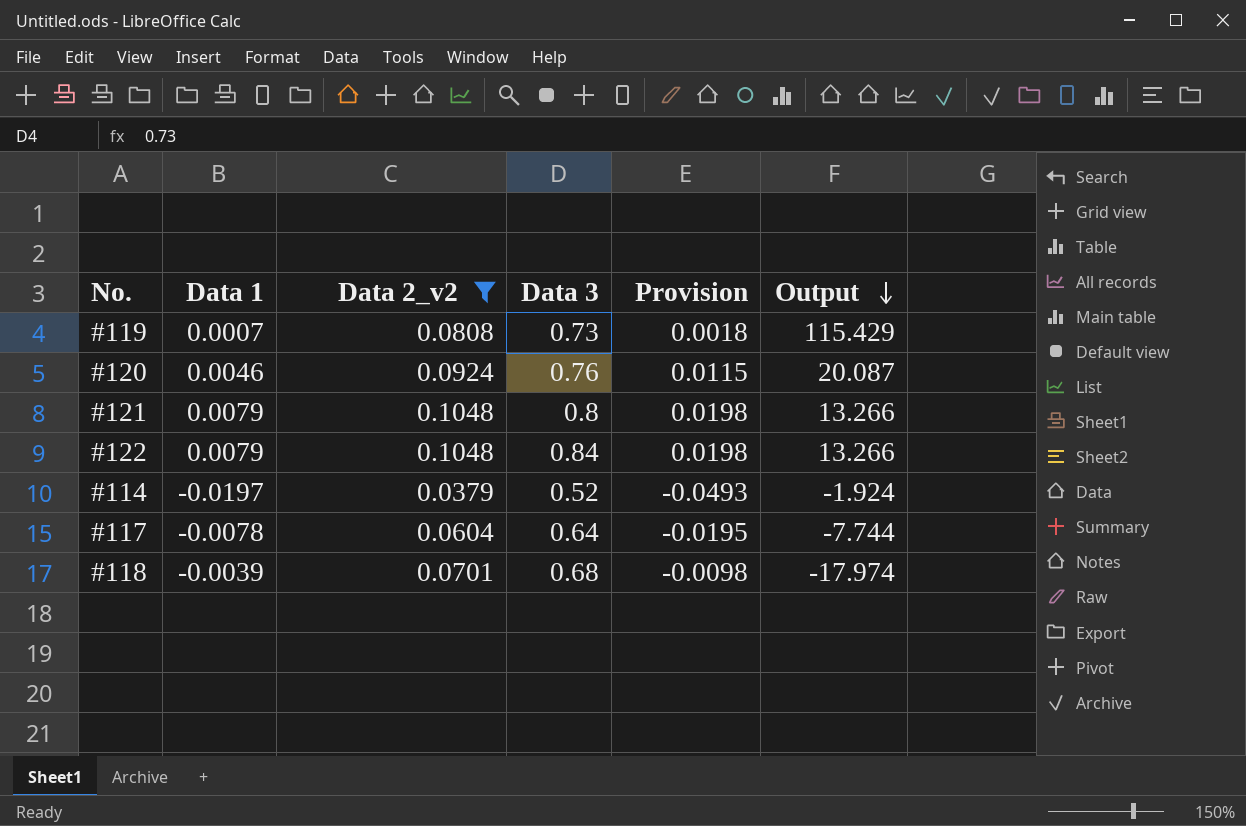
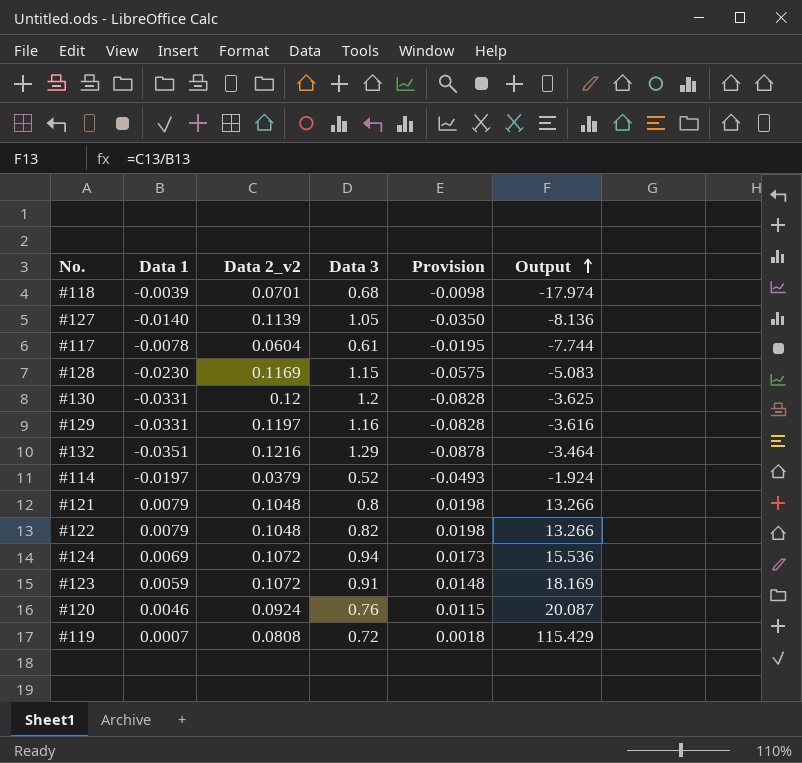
filter: Data 2_v2 <= 0.1048 -> none
row order: Output descending -> Output ascending
#117 | Data 3: 0.64 -> 0.61
#122 | Data 3: 0.84 -> 0.82
#119 | Data 3: 0.73 -> 0.72

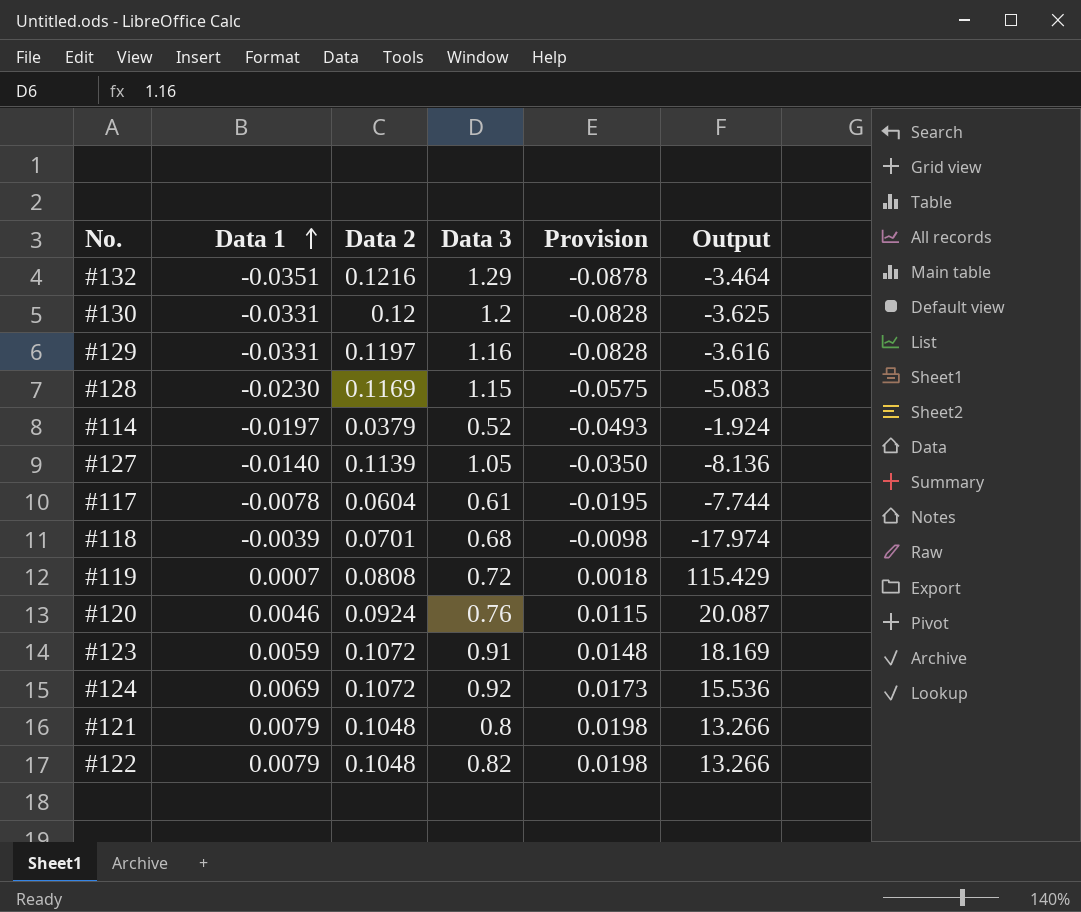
row order: Output ascending -> Data 1 ascending
column name: Data 2_v2 -> Data 2
#124 | Data 3: 0.94 -> 0.92

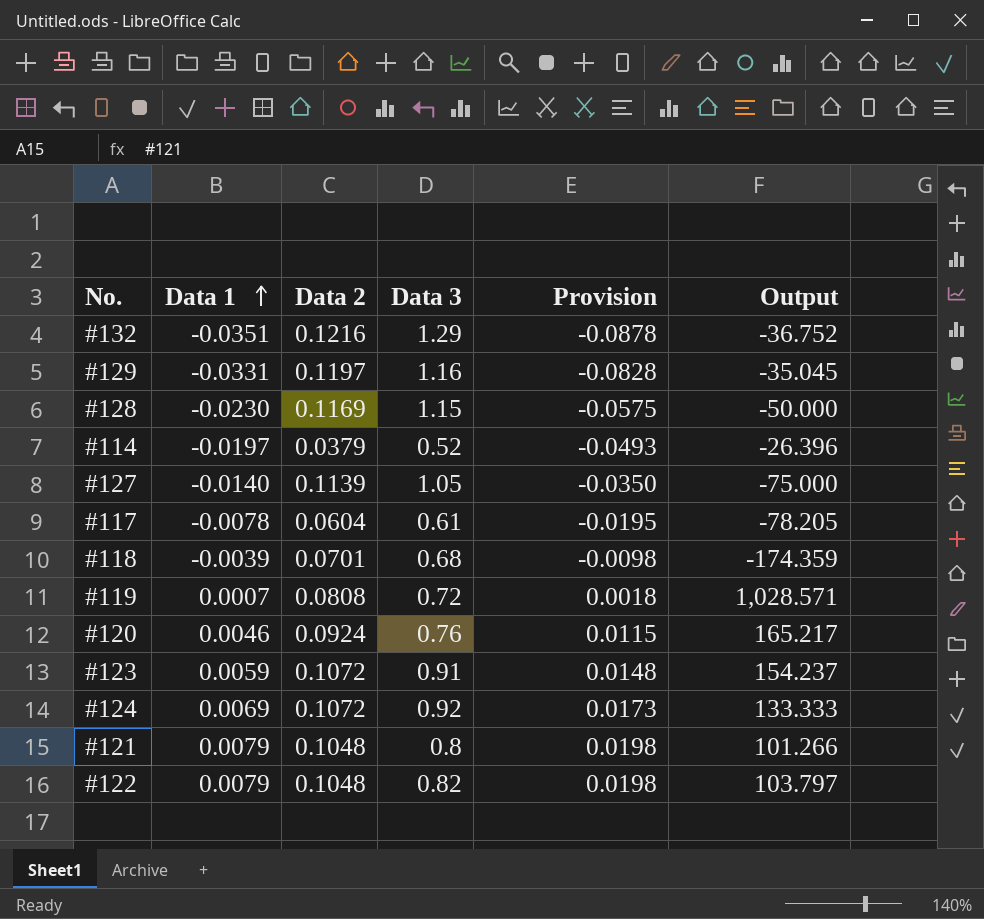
column Output | formula: [Data 2] / [Data 1] -> [Data 3] / [Data 1]
row #130: -0.0331 | 0.12 | 1.2 | -0.0828 | -3.625 -> none

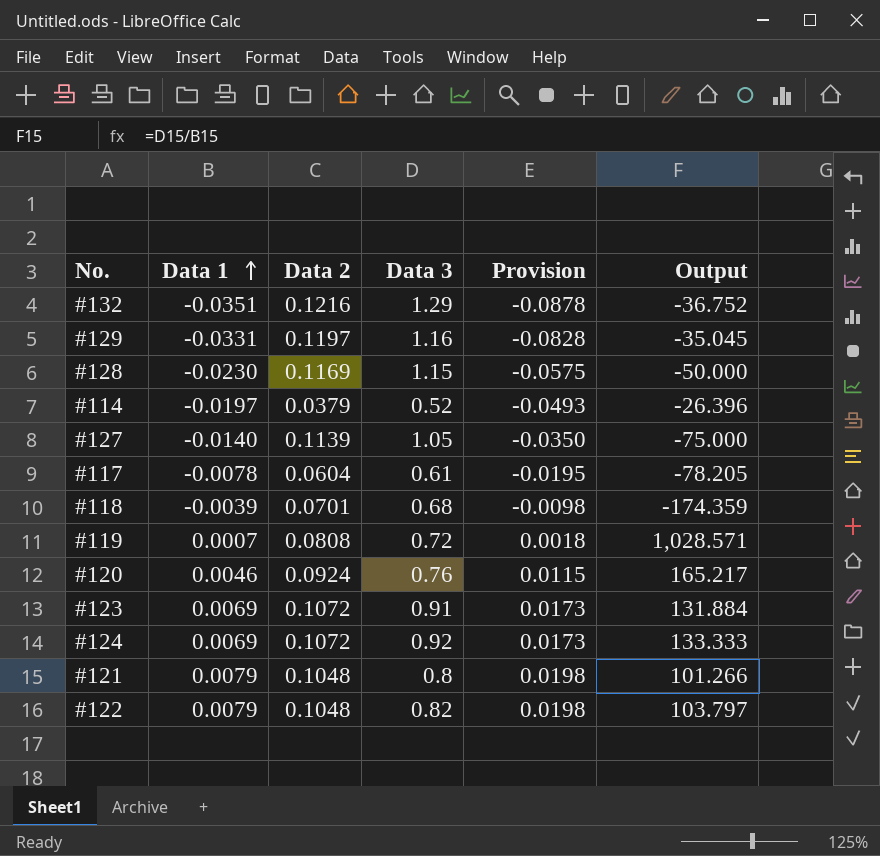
#123 | Data 1: 0.0059 -> 0.0069
#123 | Provision: 0.0148 -> 0.0173
#123 | Output: 154.237 -> 131.884

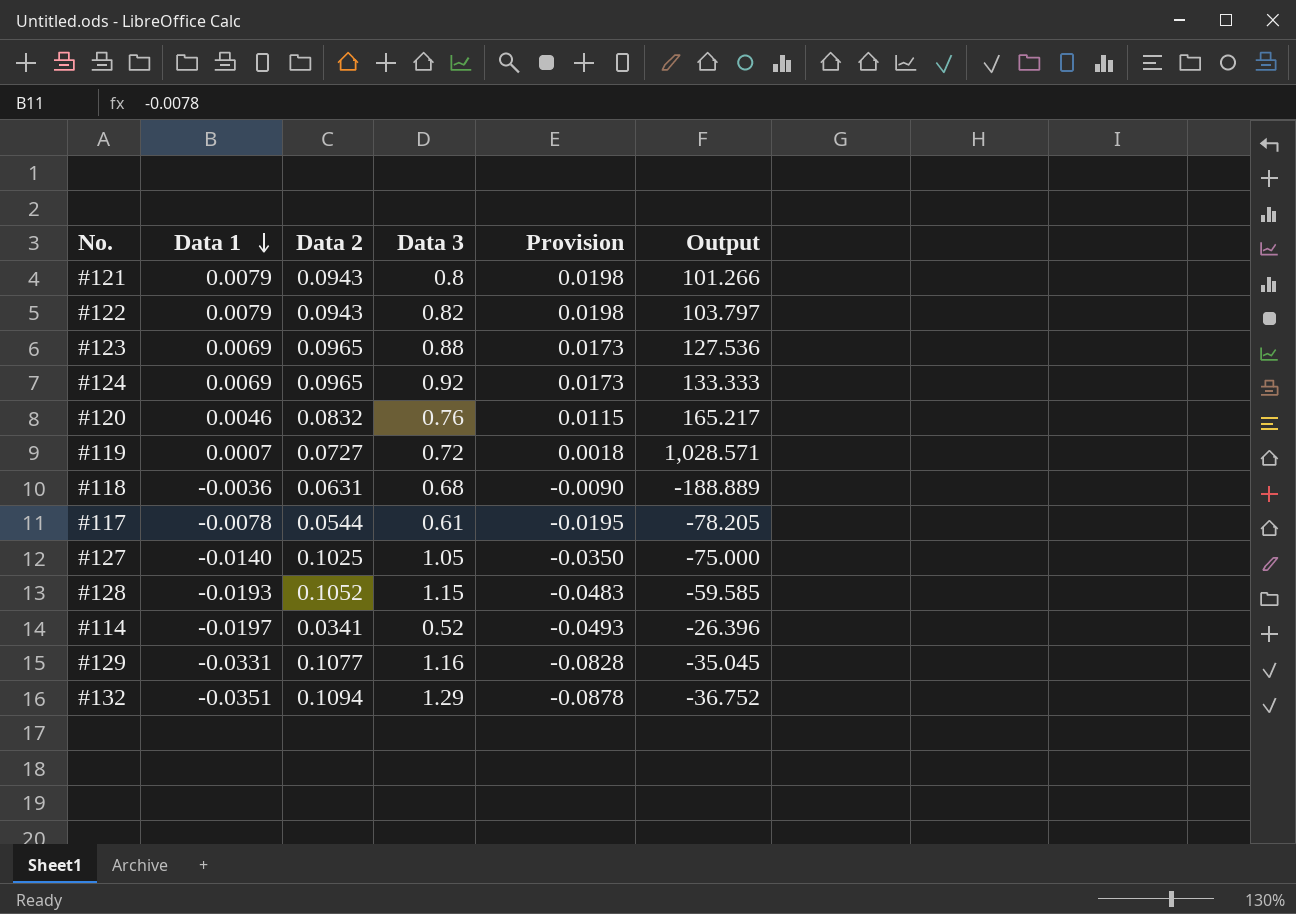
row order: Data 1 ascending -> Data 1 descending
#121 | Data 2: 0.1048 -> 0.0943
#122 | Data 2: 0.1048 -> 0.0943
#123 | Data 2: 0.1072 -> 0.0965
#123 | Data 3: 0.91 -> 0.88
#123 | Output: 131.884 -> 127.536
#124 | Data 2: 0.1072 -> 0.0965
#120 | Data 2: 0.0924 -> 0.0832
#119 | Data 2: 0.0808 -> 0.0727
#118 | Data 1: -0.0039 -> -0.0036
#118 | Data 2: 0.0701 -> 0.0631
#118 | Provision: -0.0098 -> -0.0090
#118 | Output: -174.359 -> -188.889
#117 | Data 2: 0.0604 -> 0.0544
#127 | Data 2: 0.1139 -> 0.1025
#128 | Data 1: -0.0230 -> -0.0193
#128 | Data 2: 0.1169 -> 0.1052
#128 | Provision: -0.0575 -> -0.0483
#128 | Output: -50.000 -> -59.585
#114 | Data 2: 0.0379 -> 0.0341
#129 | Data 2: 0.1197 -> 0.1077
#132 | Data 2: 0.1216 -> 0.1094

